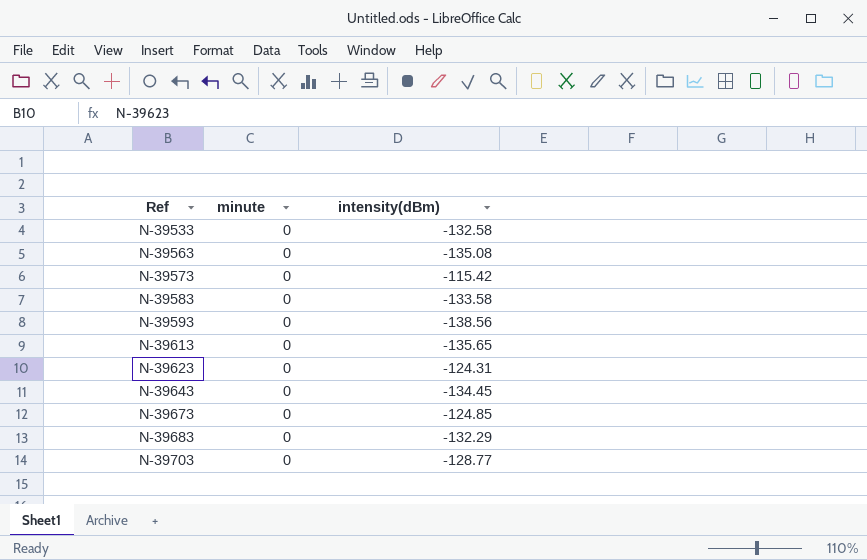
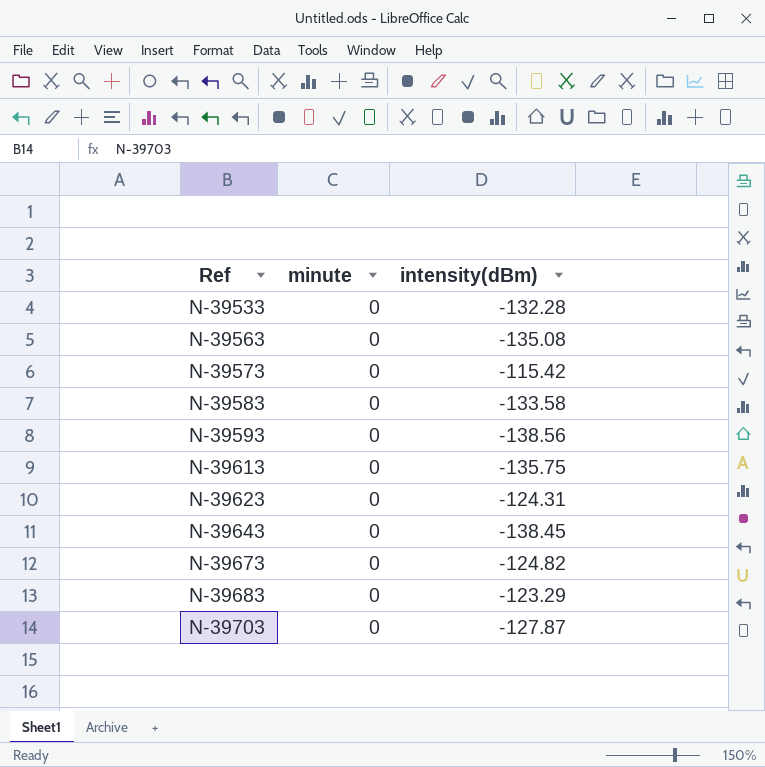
N-39533 | intensity(dBm): -132.58 -> -132.28
N-39613 | intensity(dBm): -135.65 -> -135.75
N-39643 | intensity(dBm): -134.45 -> -138.45
N-39673 | intensity(dBm): -124.85 -> -124.82
N-39683 | intensity(dBm): -132.29 -> -123.29
N-39703 | intensity(dBm): -128.77 -> -127.87

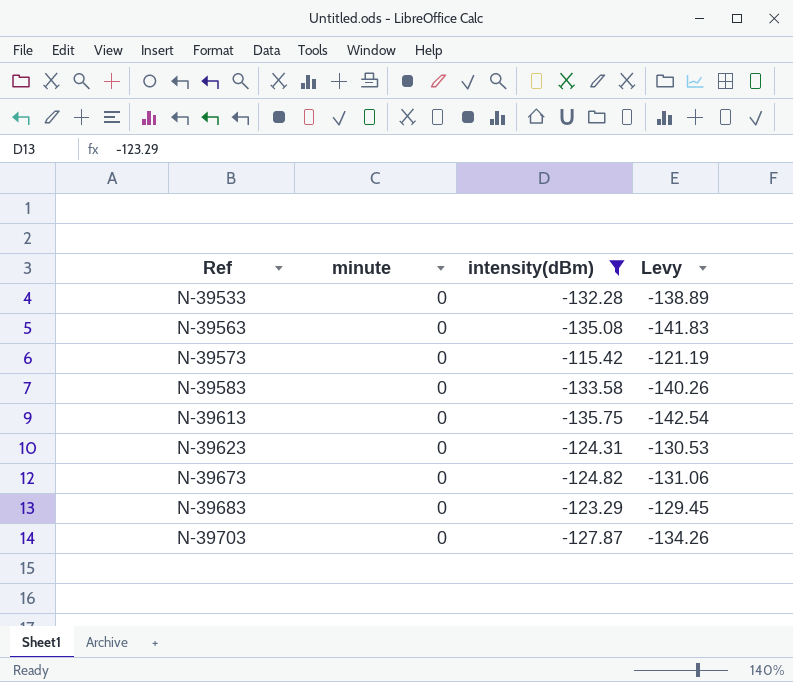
filter: none -> intensity(dBm) >= -135.75
column Levy | formula: none -> [intensity(dBm)] * 1.05

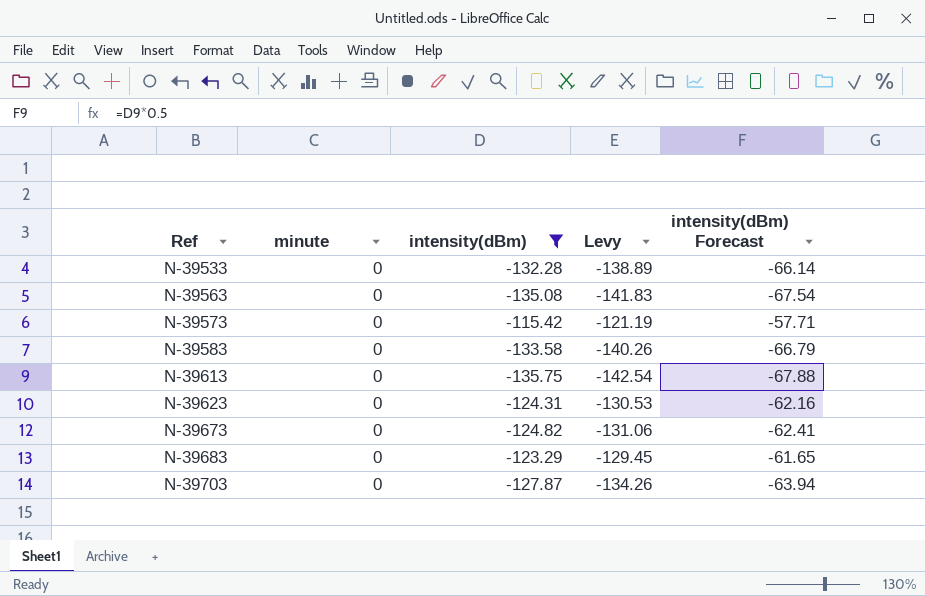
column intensity(dBm) Forecast | formula: none -> [intensity(dBm)] * 0.5

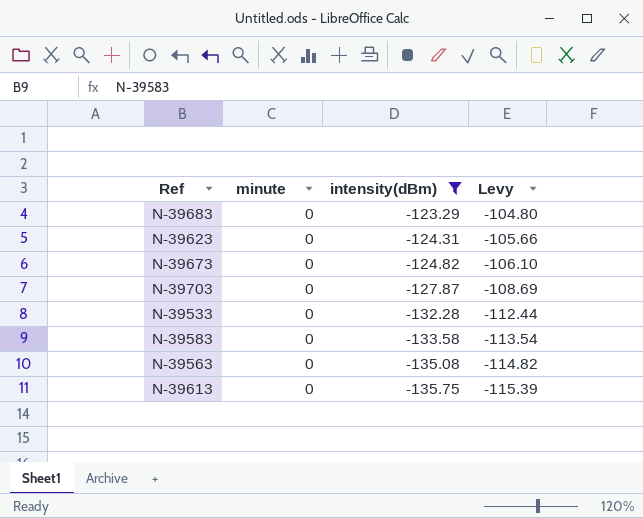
row order: Ref ascending -> intensity(dBm) descending
column intensity(dBm) Forecast | formula: [intensity(dBm)] * 0.5 -> none
column Levy | formula: [intensity(dBm)] * 1.05 -> [intensity(dBm)] * 0.85
row N-39573: 0 | -115.42 | -121.19 | -57.71 -> none

